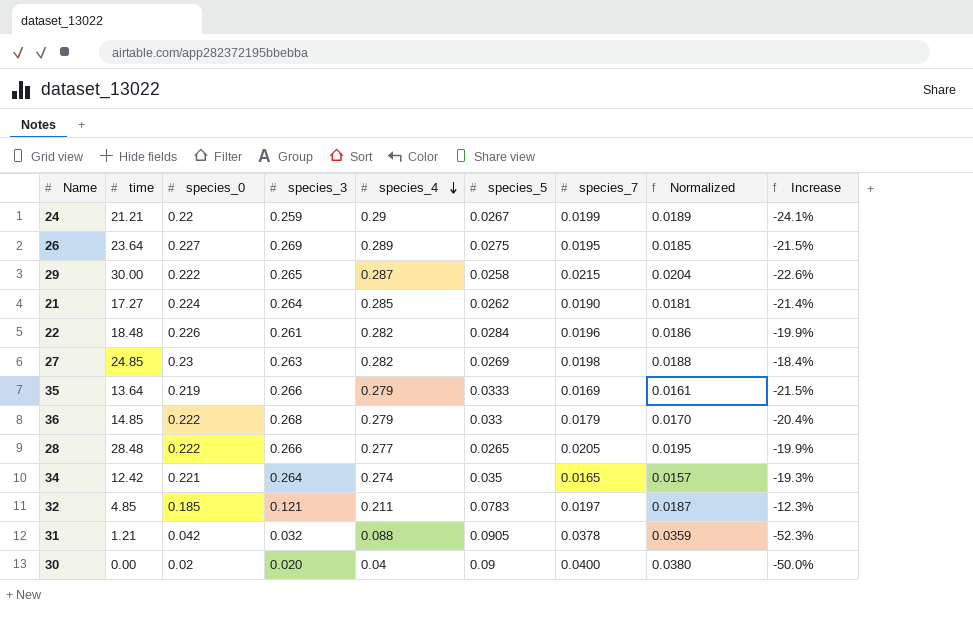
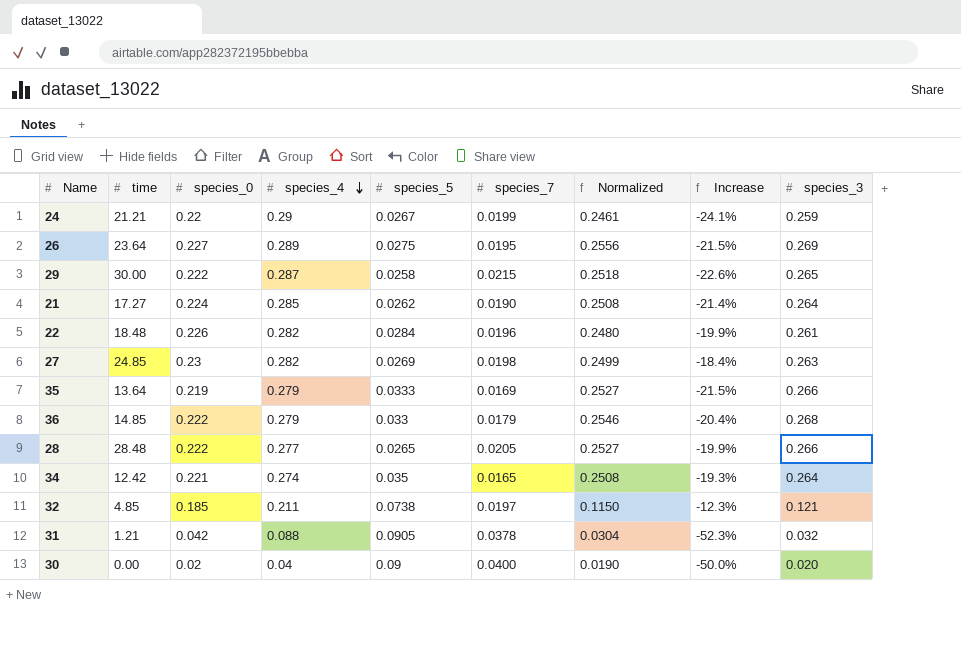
column Normalized | formula: [species_7] * 0.95 -> [species_3] * 0.95
column species_3 | position: 4 -> 9
32 | species_5: 0.0783 -> 0.0738

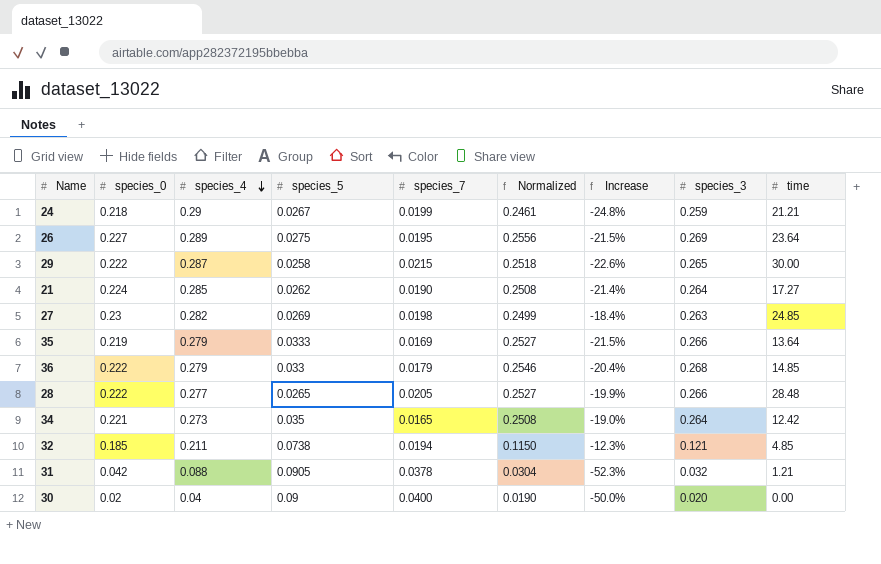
column time | position: 2 -> 9
row 22: 18.48 | 0.226 | 0.282 | 0.0284 | 0.0196 | 0.2480 | -19.9% | 0.261 -> none
24 | species_0: 0.22 -> 0.218
24 | Increase: -24.1% -> -24.8%
34 | species_4: 0.274 -> 0.273
34 | Increase: -19.3% -> -19.0%
32 | species_7: 0.0197 -> 0.0194

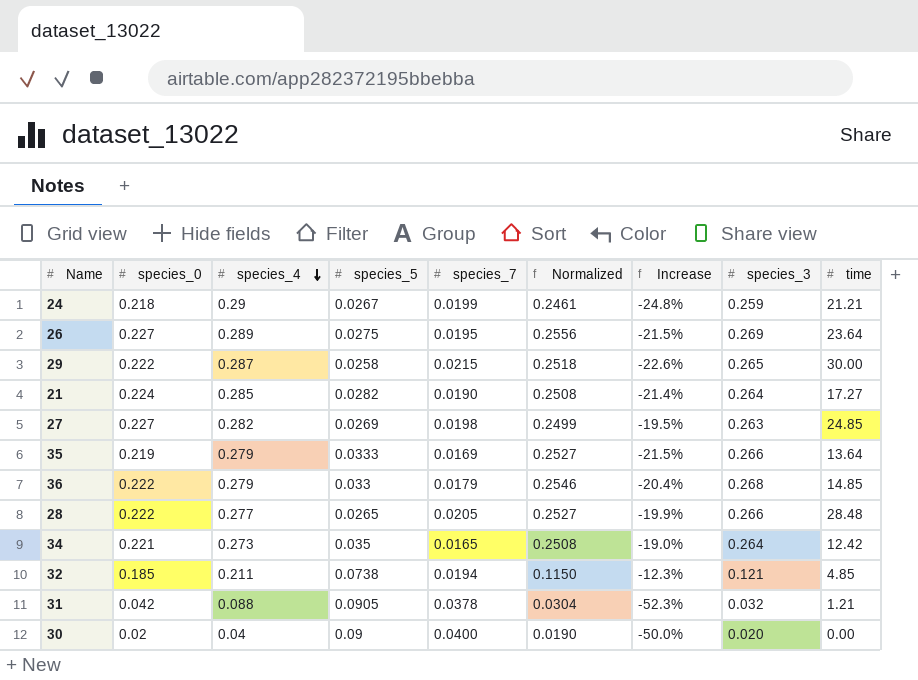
21 | species_5: 0.0262 -> 0.0282
27 | species_0: 0.23 -> 0.227
27 | Increase: -18.4% -> -19.5%

